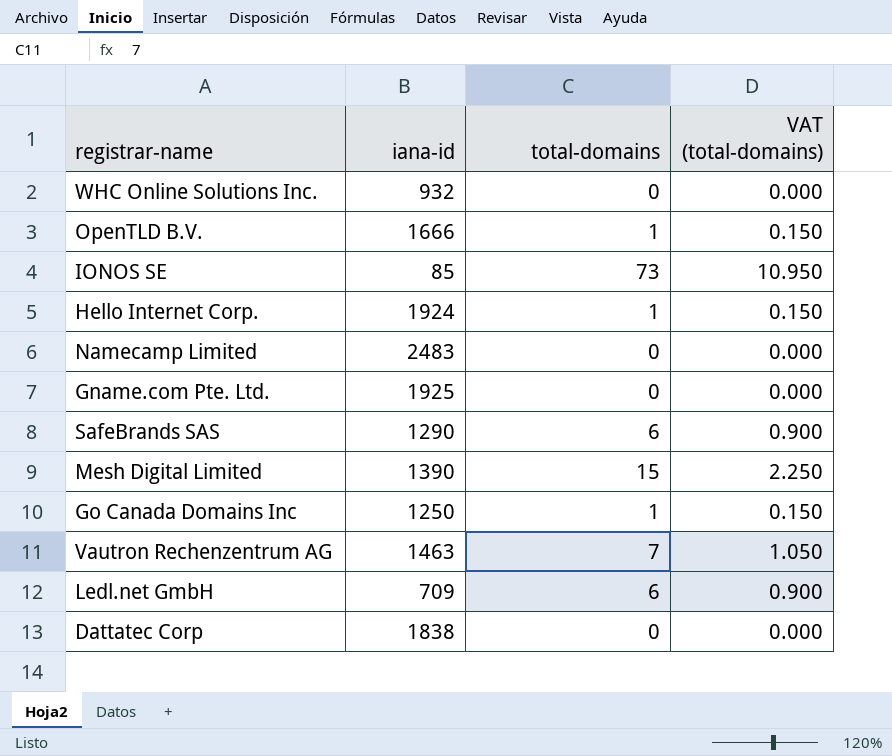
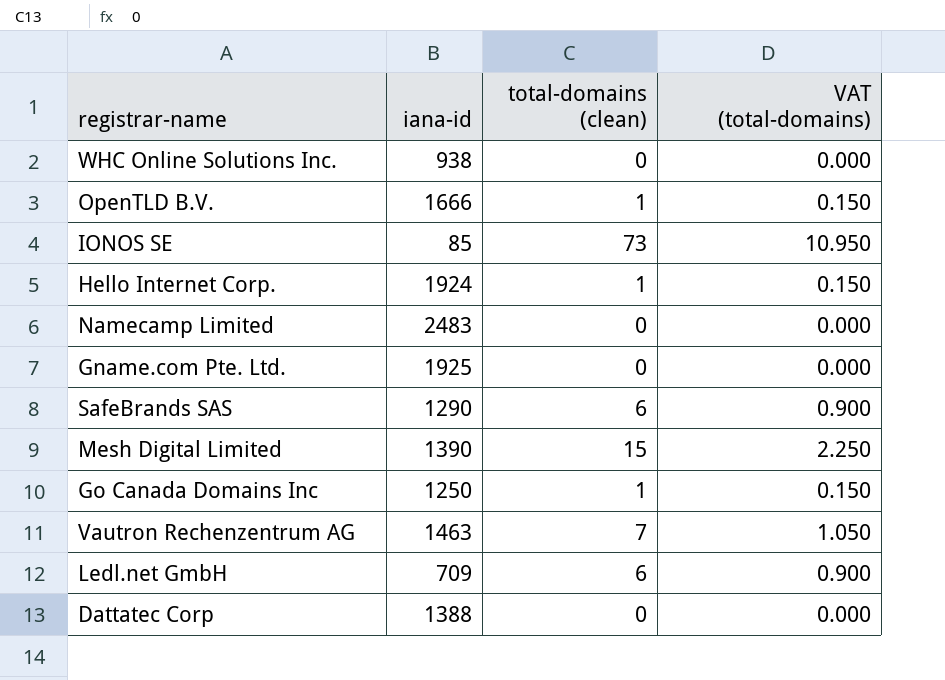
column name: total-domains -> total-domains (clean)
WHC Online Solutions Inc. | iana-id: 932 -> 938
Dattatec Corp | iana-id: 1838 -> 1388

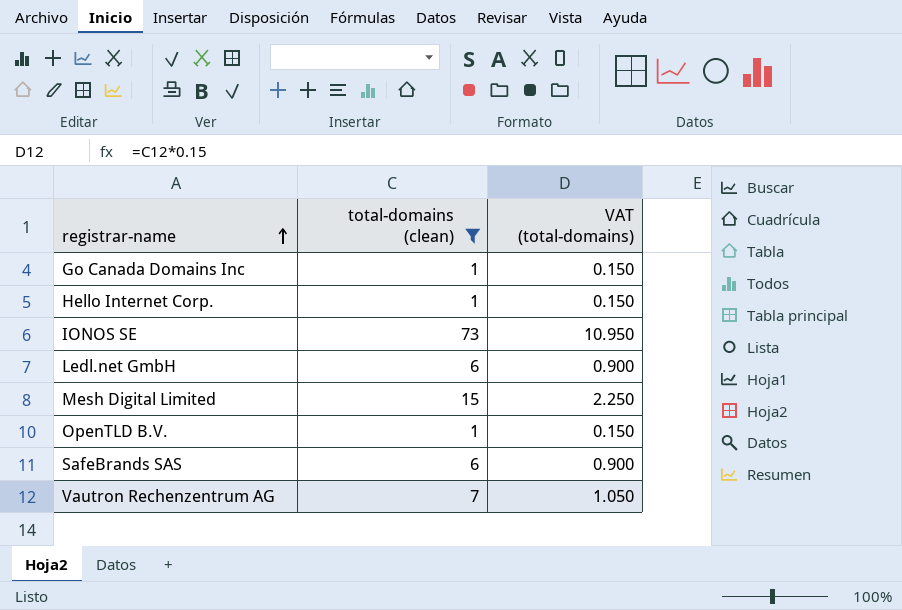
filter: none -> total-domains (clean) != 0
row order: none -> registrar-name ascending
column iana-id | position: 2 -> none

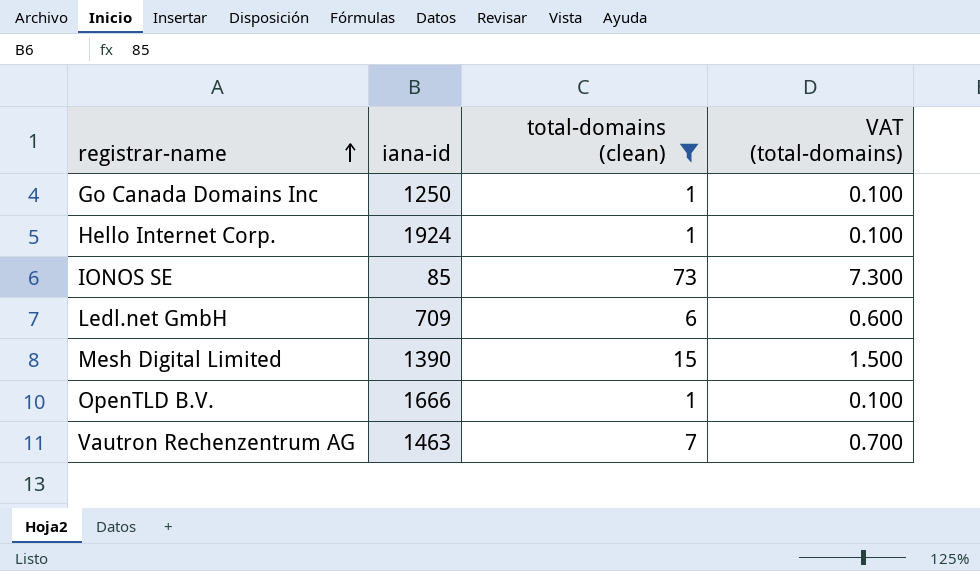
column iana-id | position: none -> 2
column VAT (total-domains) | formula: [total-domains (clean)] * 0.15 -> [total-domains (clean)] * 0.1
row SafeBrands SAS: 6 | 0.900 -> none

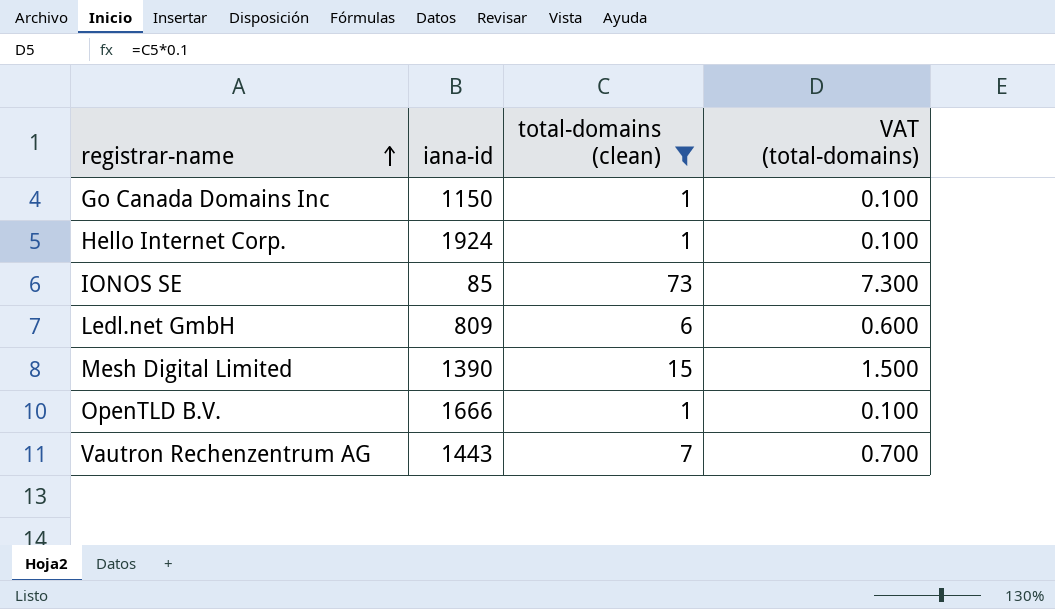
Go Canada Domains Inc | iana-id: 1250 -> 1150
Ledl.net GmbH | iana-id: 709 -> 809
Vautron Rechenzentrum AG | iana-id: 1463 -> 1443

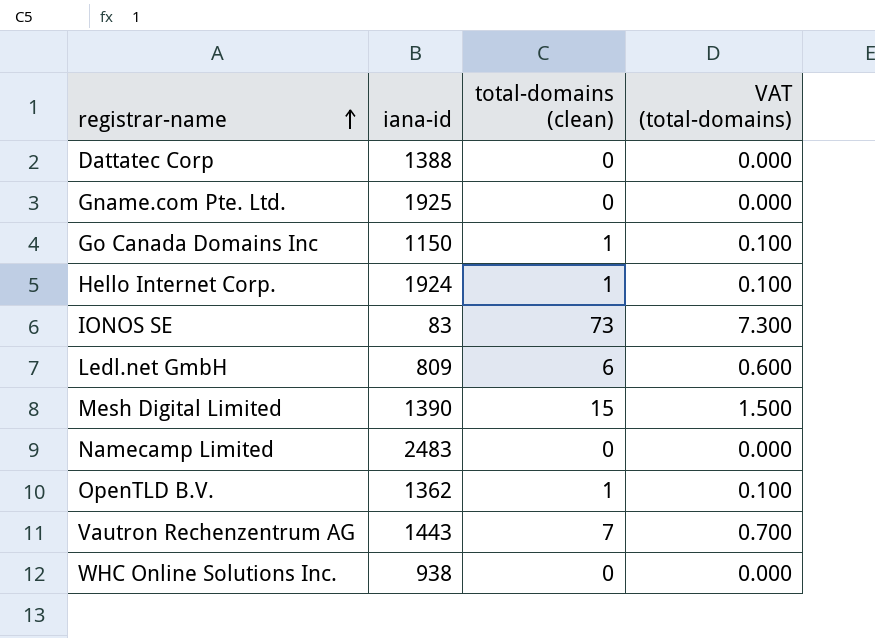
filter: total-domains (clean) != 0 -> none
IONOS SE | iana-id: 85 -> 83
OpenTLD B.V. | iana-id: 1666 -> 1362

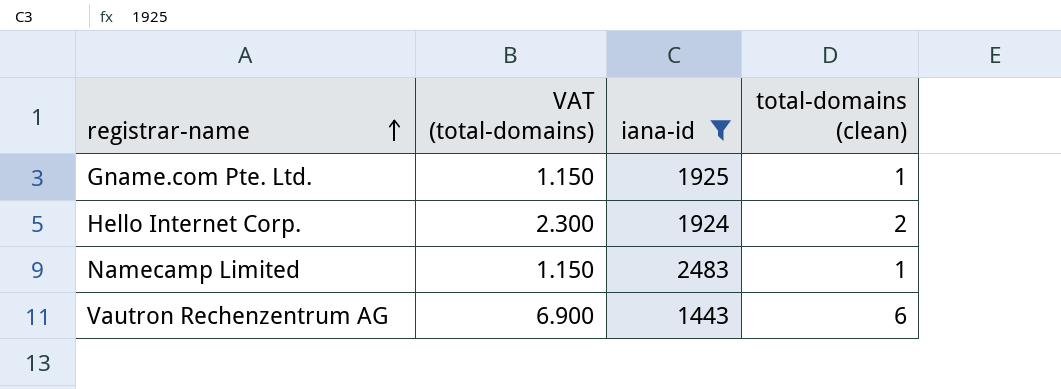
filter: none -> iana-id >= 1443
column VAT (total-domains) | formula: [total-domains (clean)] * 0.1 -> [total-domains (clean)] * 1.15
column VAT (total-domains) | position: 4 -> 2
Gname.com Pte. Ltd. | total-domains (clean): 0 -> 1
Hello Internet Corp. | total-domains (clean): 1 -> 2
Namecamp Limited | total-domains (clean): 0 -> 1
Vautron Rechenzentrum AG | total-domains (clean): 7 -> 6

